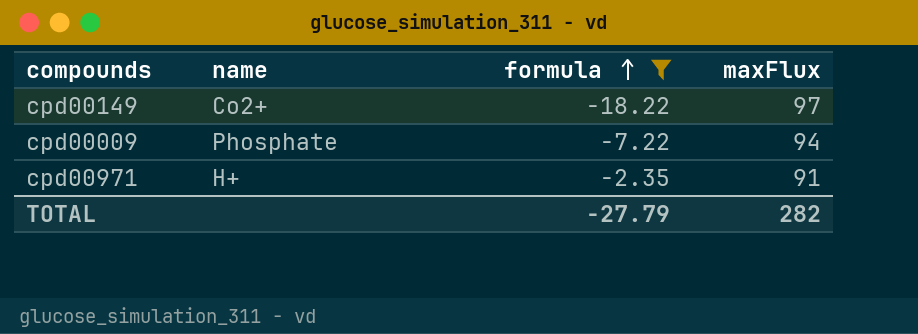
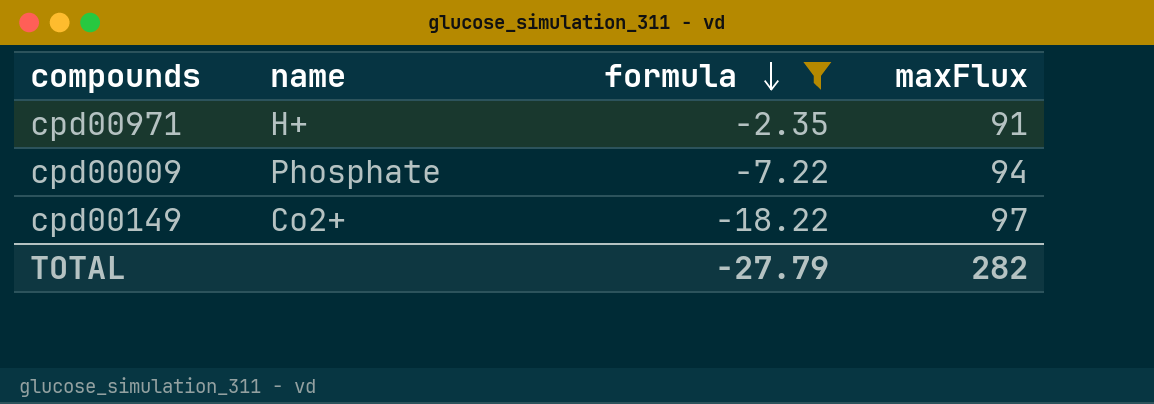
row order: formula ascending -> formula descending

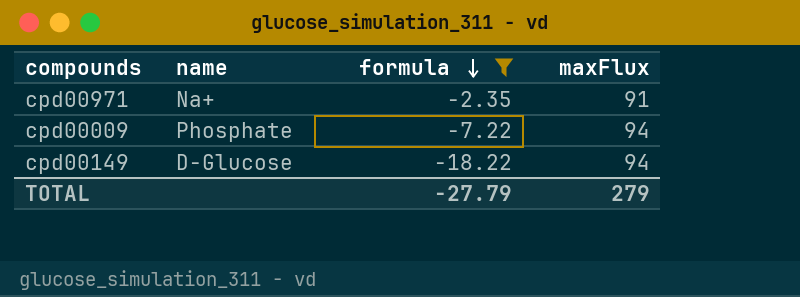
cpd00971 | name: H+ -> Na+
cpd00149 | name: Co2+ -> D-Glucose
cpd00149 | maxFlux: 97 -> 94
TOTAL | maxFlux: 282 -> 279

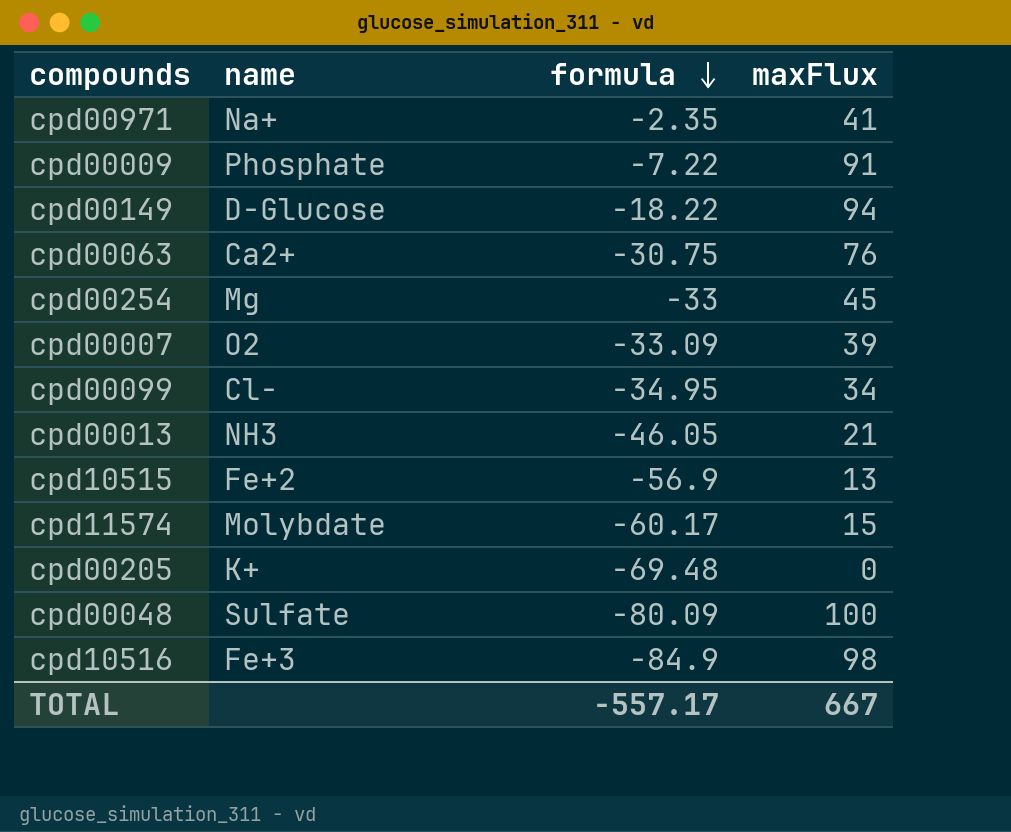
filter: formula >= -18.22 -> none
cpd00971 | maxFlux: 91 -> 41
cpd00009 | maxFlux: 94 -> 91
TOTAL | formula: -27.79 -> -557.17
TOTAL | maxFlux: 279 -> 667

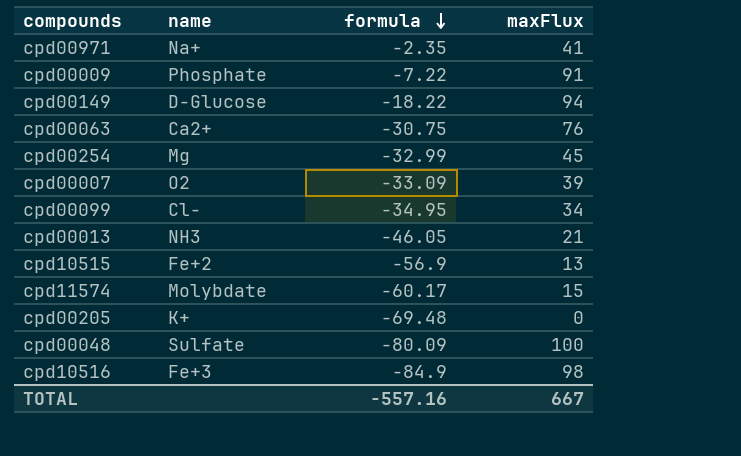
cpd00254 | formula: -33 -> -32.99
TOTAL | formula: -557.17 -> -557.16

